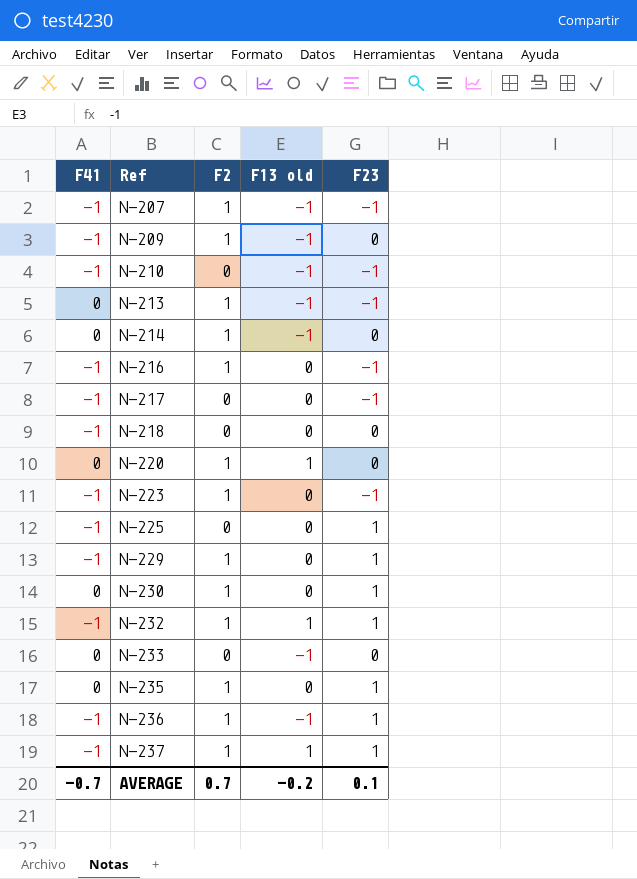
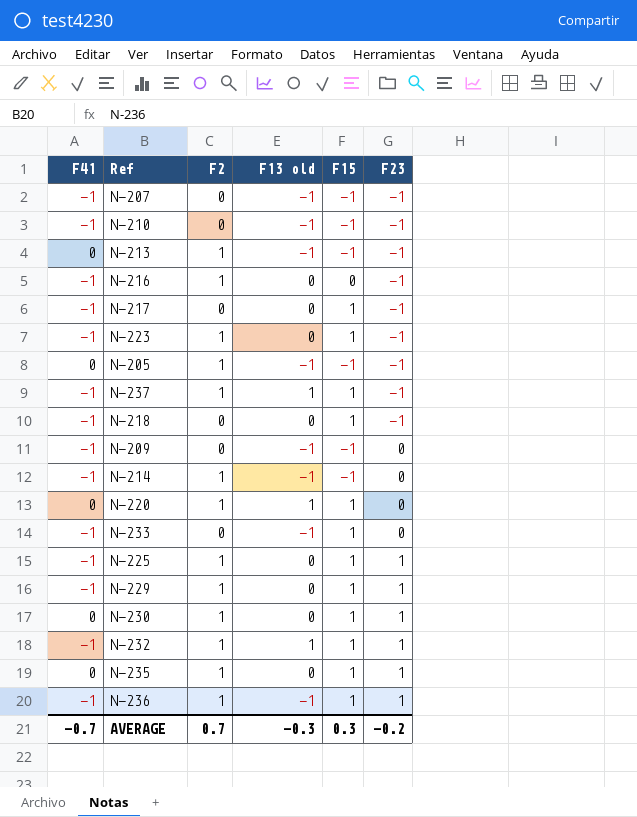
row order: Ref ascending -> F23 ascending
column F15 | position: none -> 5
N-207 | F2: 1 -> 0
row N-205: none -> 0 | 1 | -1 | -1 | -1
N-237 | F23: 1 -> -1
N-218 | F23: 0 -> -1
N-209 | F2: 1 -> 0
N-214 | F41: 0 -> -1
N-233 | F41: 0 -> -1
N-225 | F2: 0 -> 1
AVERAGE | F13 old: -0.2 -> -0.3
AVERAGE | F23: 0.1 -> -0.2

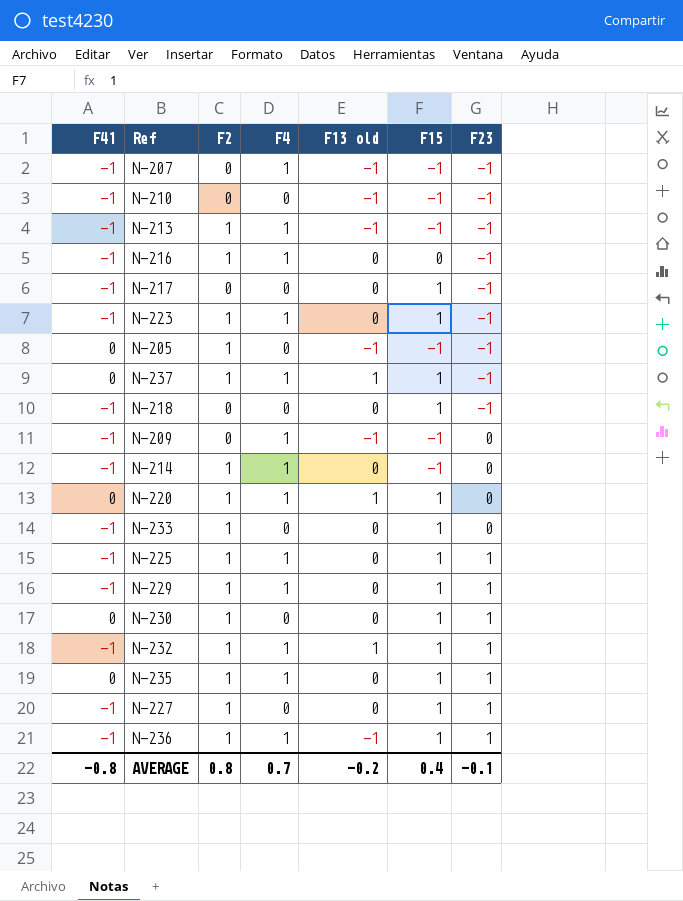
column F4 | position: none -> 4
N-213 | F41: 0 -> -1
N-237 | F41: -1 -> 0
N-214 | F13 old: -1 -> 0
N-233 | F2: 0 -> 1
N-233 | F13 old: -1 -> 0
row N-227: none -> -1 | 1 | 0 | 0 | 1 | 1
AVERAGE | F41: -0.7 -> -0.8
AVERAGE | F2: 0.7 -> 0.8
AVERAGE | F13 old: -0.3 -> -0.2
AVERAGE | F15: 0.3 -> 0.4
AVERAGE | F23: -0.2 -> -0.1

